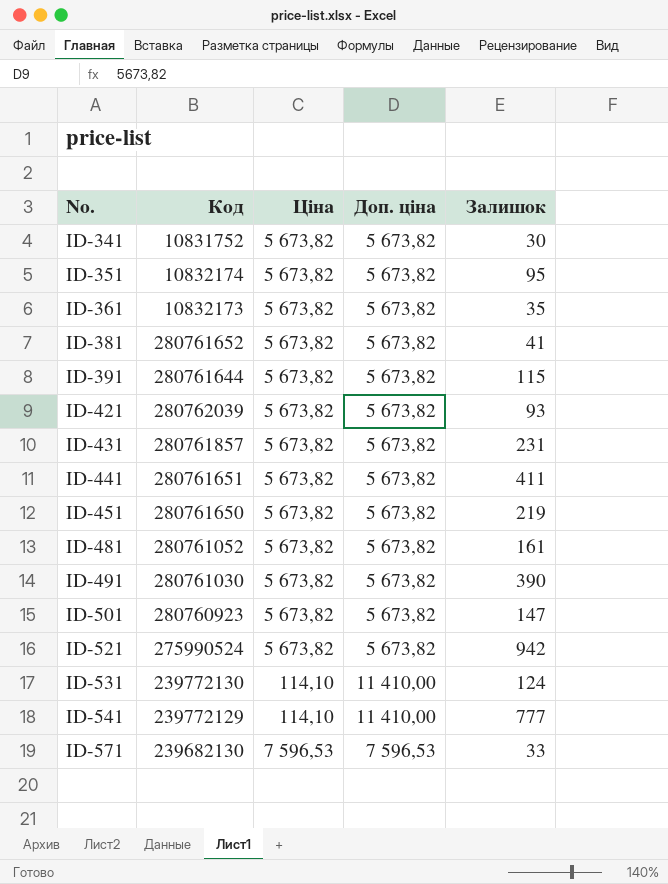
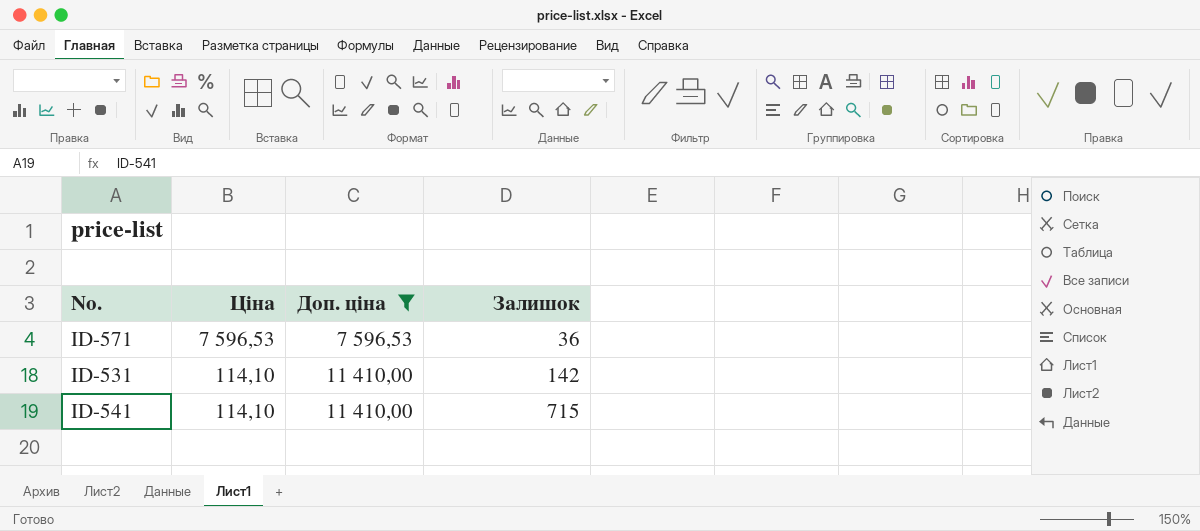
filter: none -> Доп. ціна != 5 673,82
row order: No. ascending -> Ціна descending
column Код | position: 2 -> none
ID-571 | Залишок: 33 -> 36
ID-531 | Залишок: 124 -> 142
ID-541 | Залишок: 777 -> 715

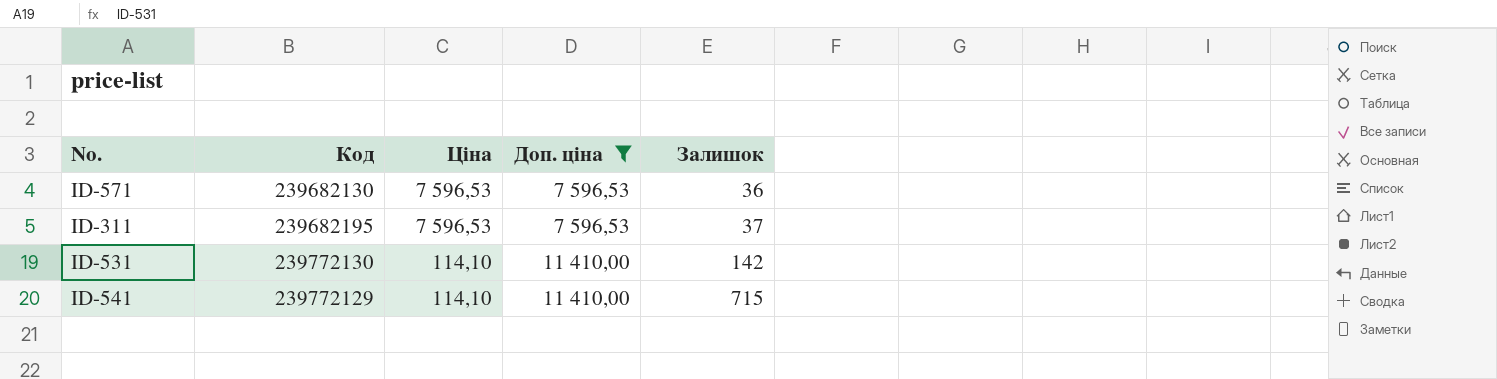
column Код | position: none -> 2
row ID-311: none -> 239682195 | 7 596,53 | 7 596,53 | 37

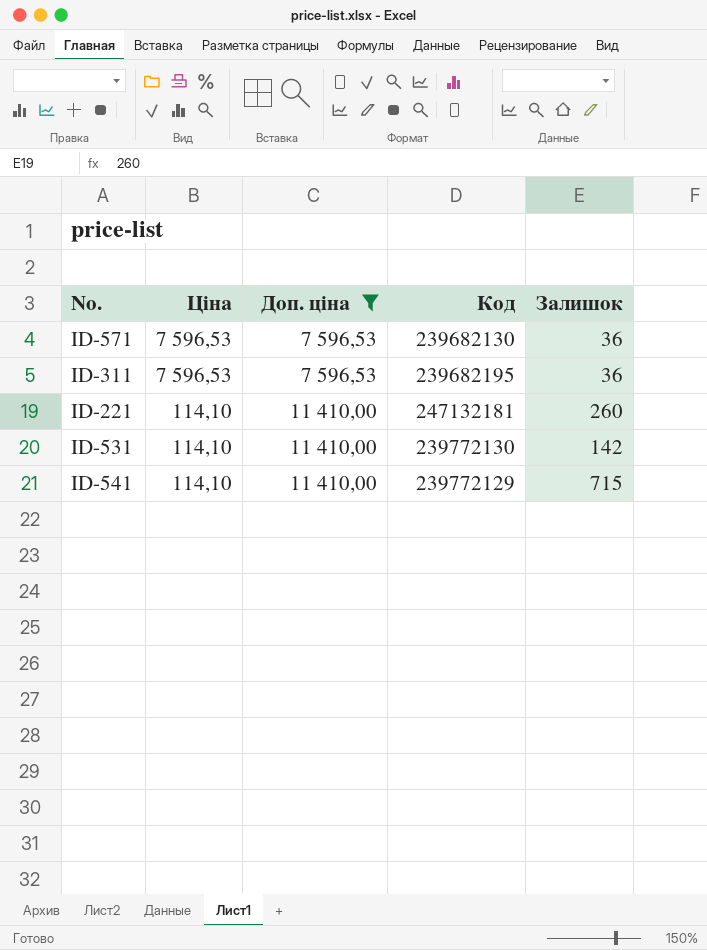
column Код | position: 2 -> 4
ID-311 | Залишок: 37 -> 36
row ID-221: none -> 114,10 | 11 410,00 | 247132181 | 260

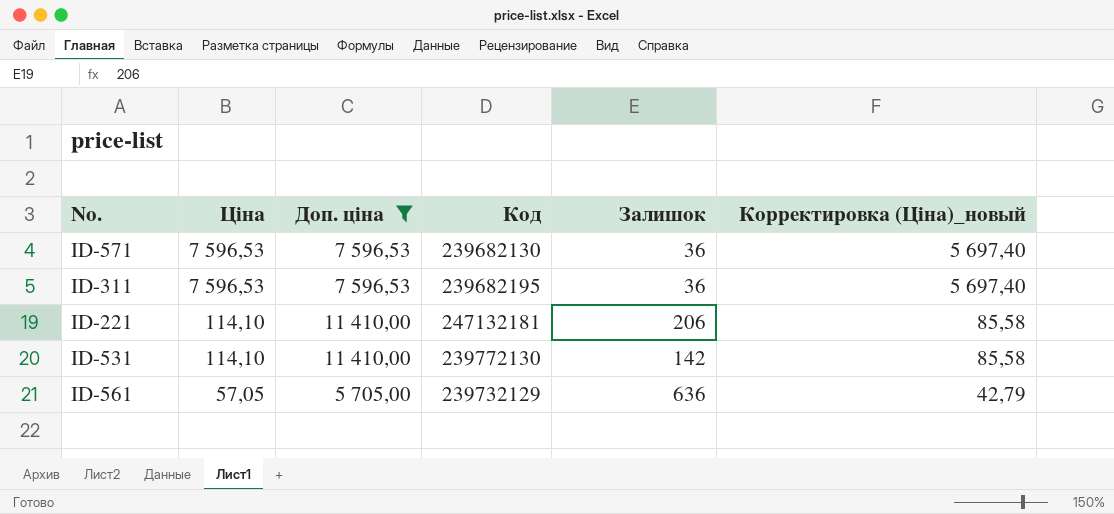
column Корректировка (Ціна)_новый | formula: none -> [Ціна] * 0,75
row ID-541: 114,10 | 11 410,00 | 239772129 | 715 -> none
ID-221 | Залишок: 260 -> 206
row ID-561: none -> 57,05 | 5 705,00 | 239732129 | 636 | 42,79

